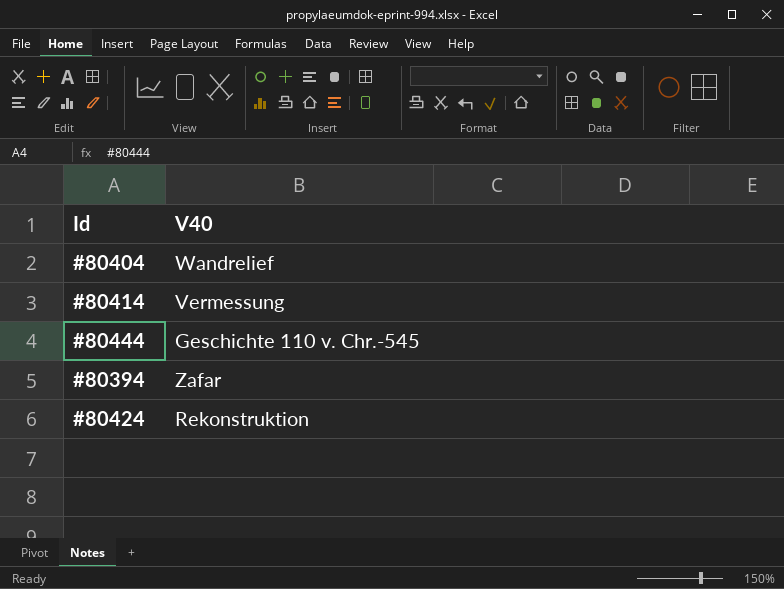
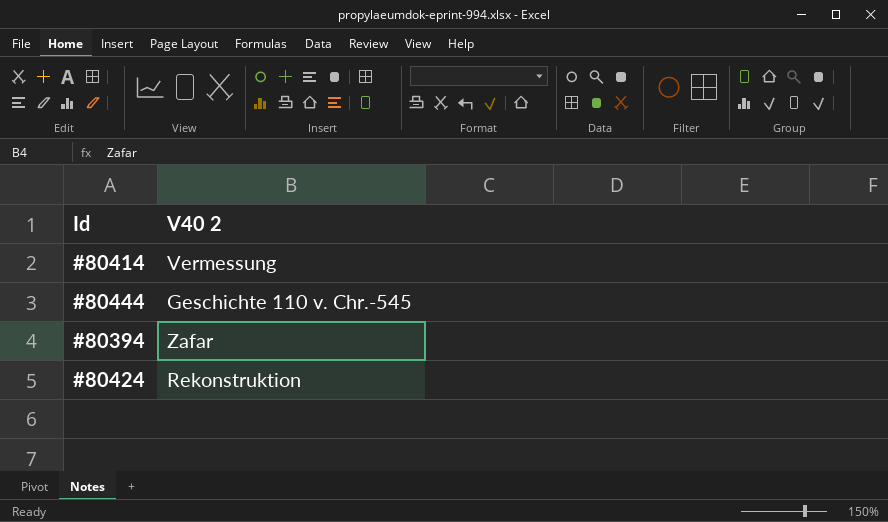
column name: V40 -> V40 2
row #80404: Wandrelief -> none

